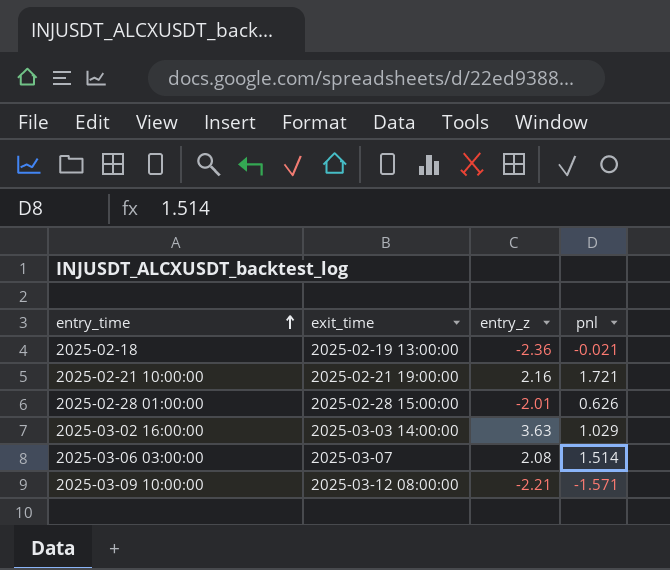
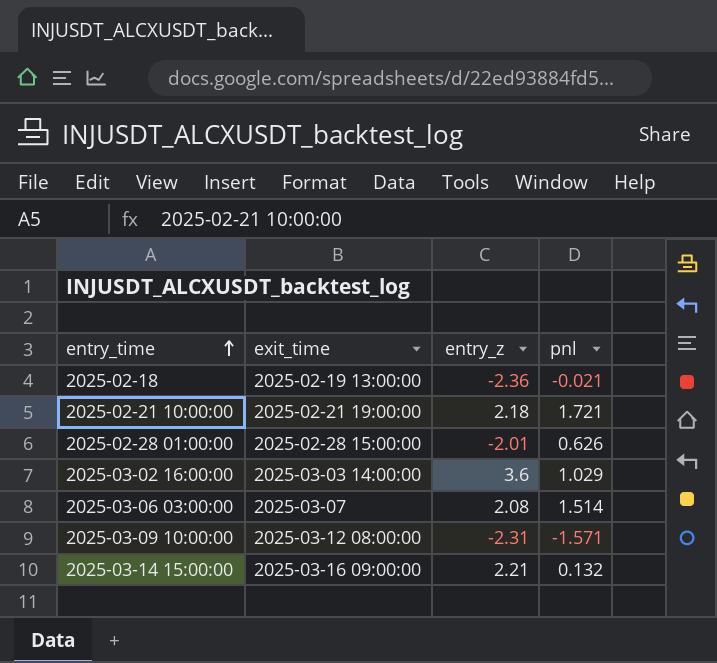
2025-02-21 10:00:00 | entry_z: 2.16 -> 2.18
2025-03-02 16:00:00 | entry_z: 3.63 -> 3.6
2025-03-09 10:00:00 | entry_z: -2.21 -> -2.31
row 2025-03-14 15:00:00: none -> 2025-03-16 09:00:00 | 2.21 | 0.132

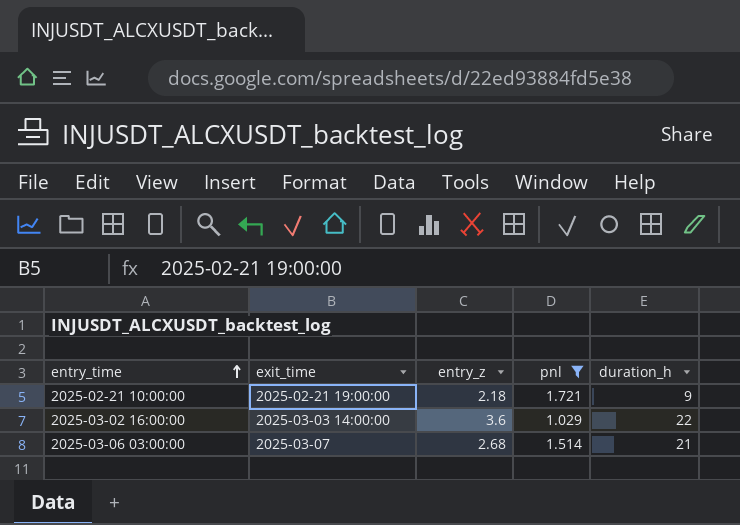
filter: none -> pnl >= 1.029
column duration_h | position: none -> 5
2025-03-06 03:00:00 | entry_z: 2.08 -> 2.68

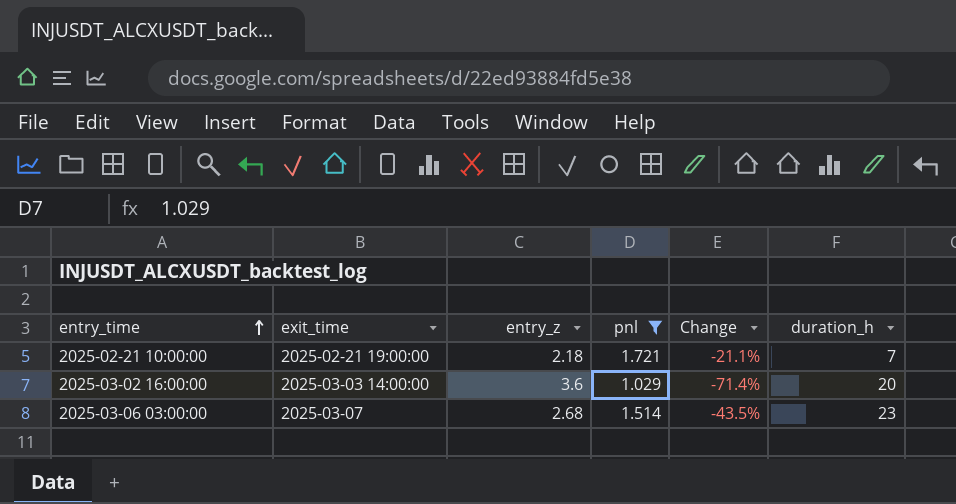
column Change | formula: none -> ([pnl] - [entry_z]) / [entry_z]
2025-02-21 10:00:00 | duration_h: 9 -> 7
2025-03-02 16:00:00 | duration_h: 22 -> 20
2025-03-06 03:00:00 | duration_h: 21 -> 23

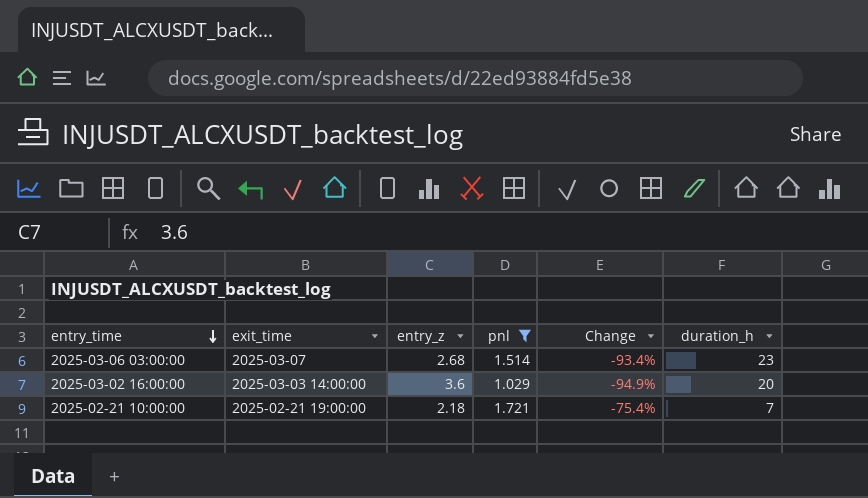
row order: entry_time ascending -> entry_time descending
column Change | formula: ([pnl] - [entry_z]) / [entry_z] -> ([pnl] - [duration_h]) / [duration_h]

